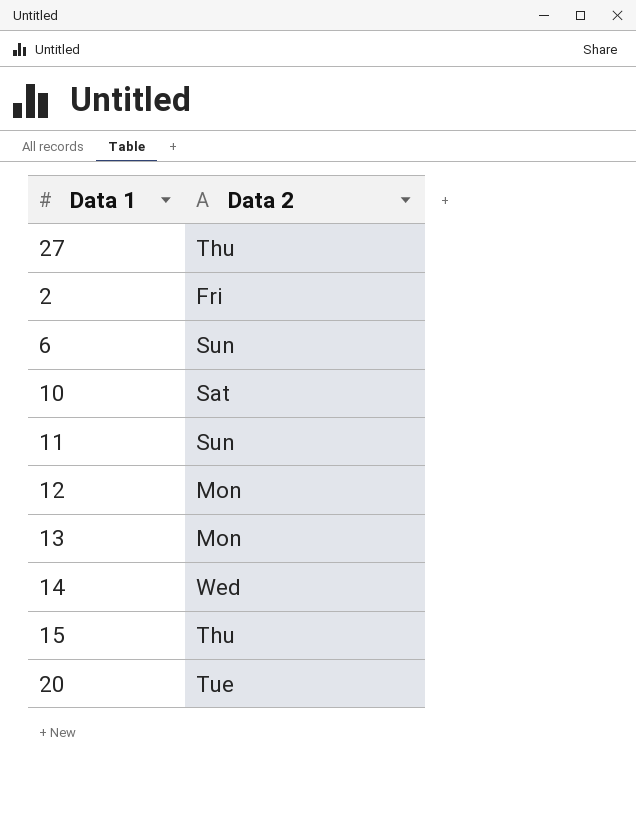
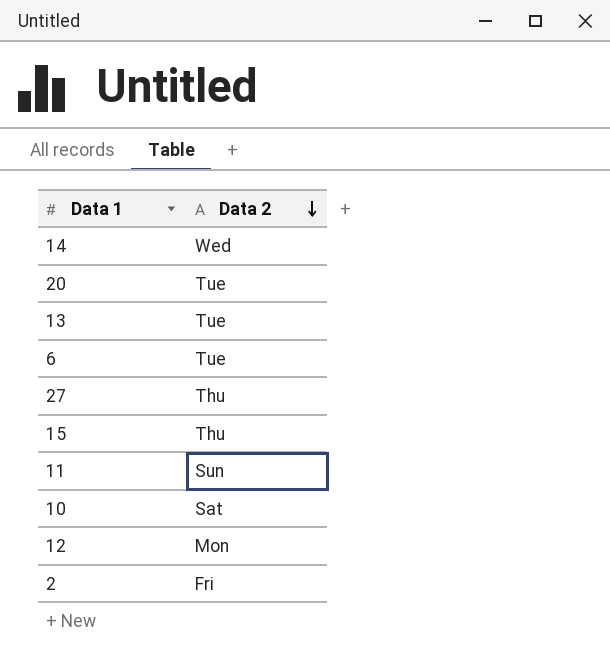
row order: none -> Data 2 descending
13 | Data 2: Mon -> Tue
6 | Data 2: Sun -> Tue

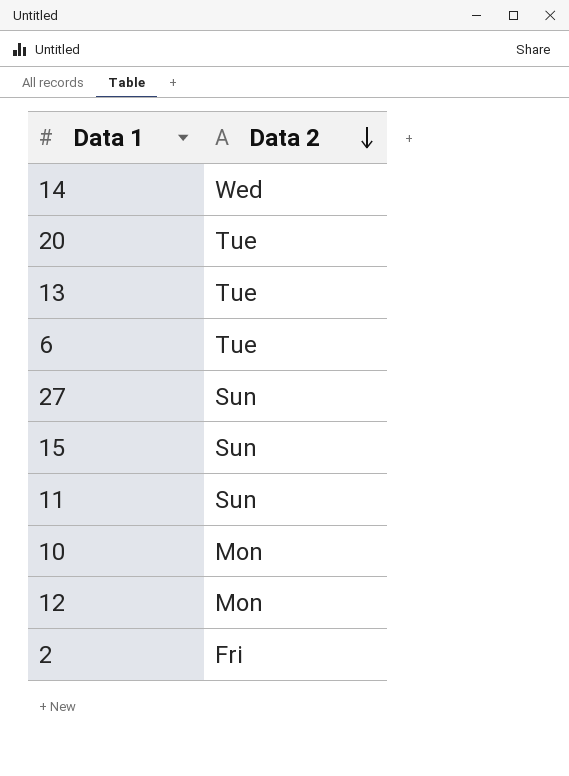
27 | Data 2: Thu -> Sun
15 | Data 2: Thu -> Sun
10 | Data 2: Sat -> Mon

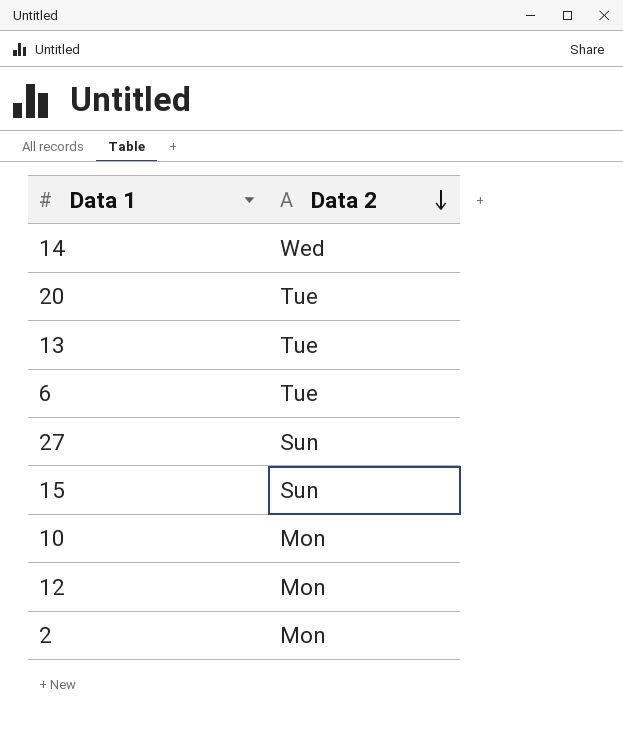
row 11: Sun -> none
2 | Data 2: Fri -> Mon

